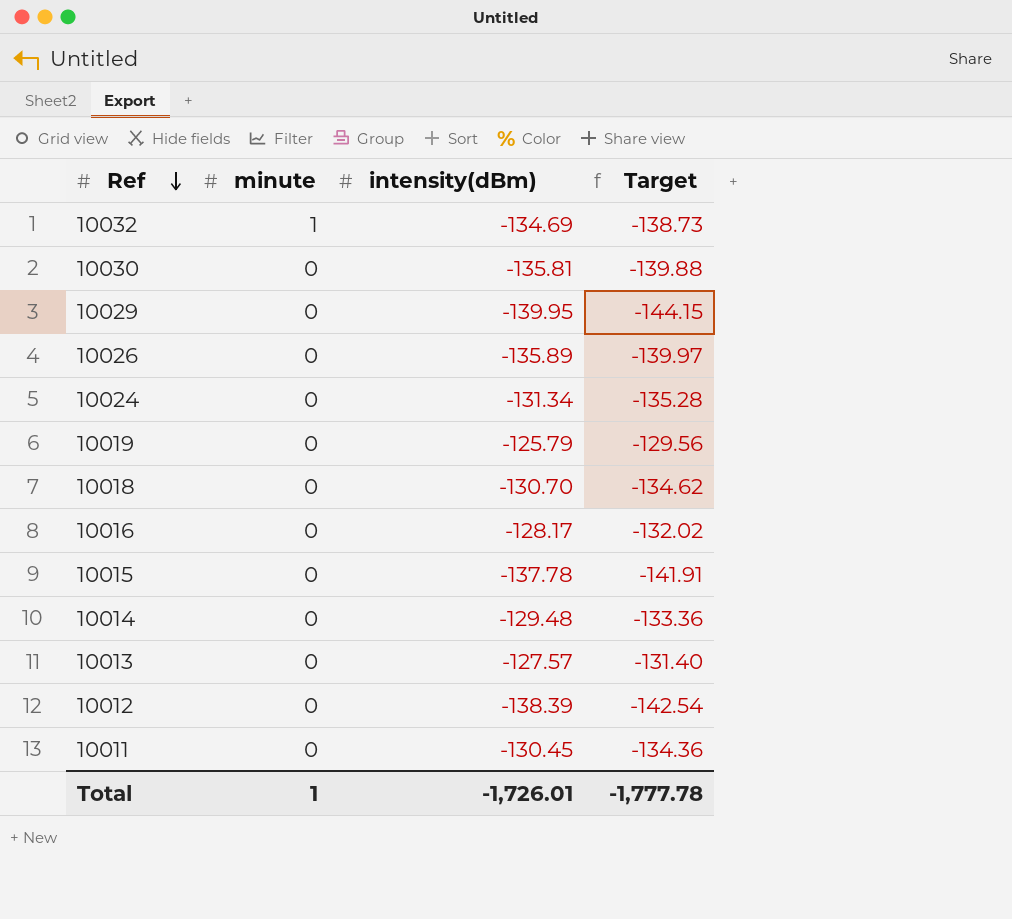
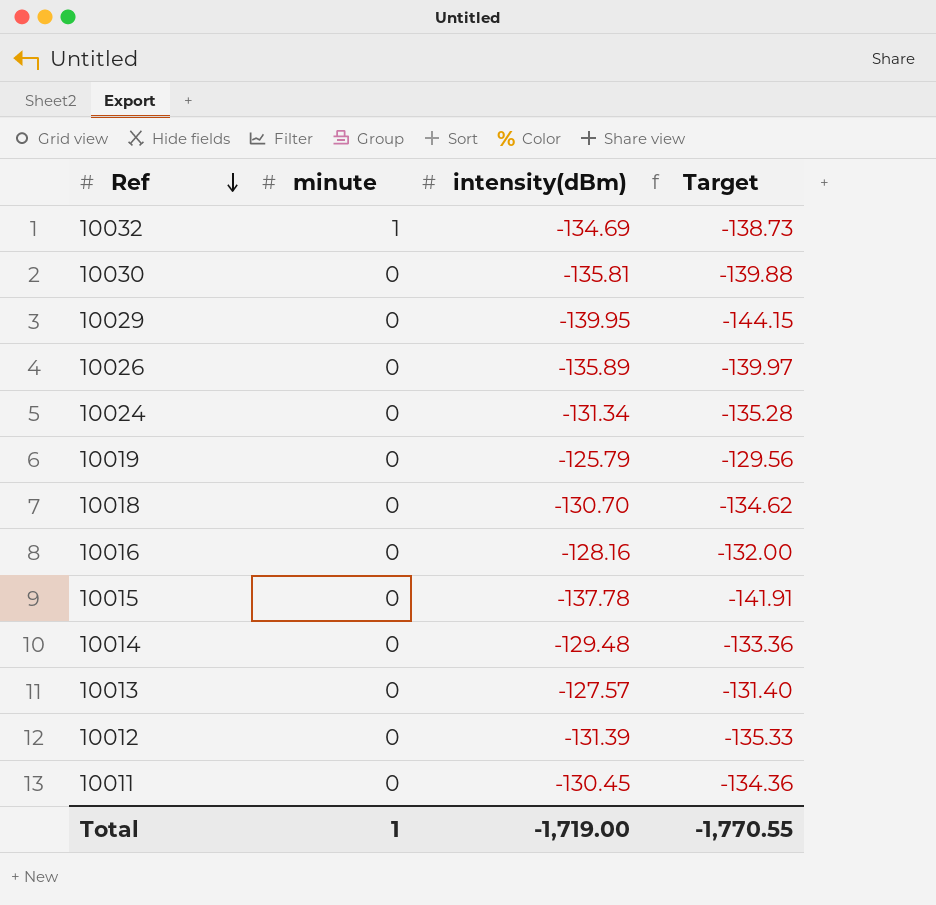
10016 | intensity(dBm): -128.17 -> -128.16
10016 | Target: -132.02 -> -132.00
10012 | intensity(dBm): -138.39 -> -131.39
10012 | Target: -142.54 -> -135.33
Total | intensity(dBm): -1,726.01 -> -1,719.00
Total | Target: -1,777.78 -> -1,770.55

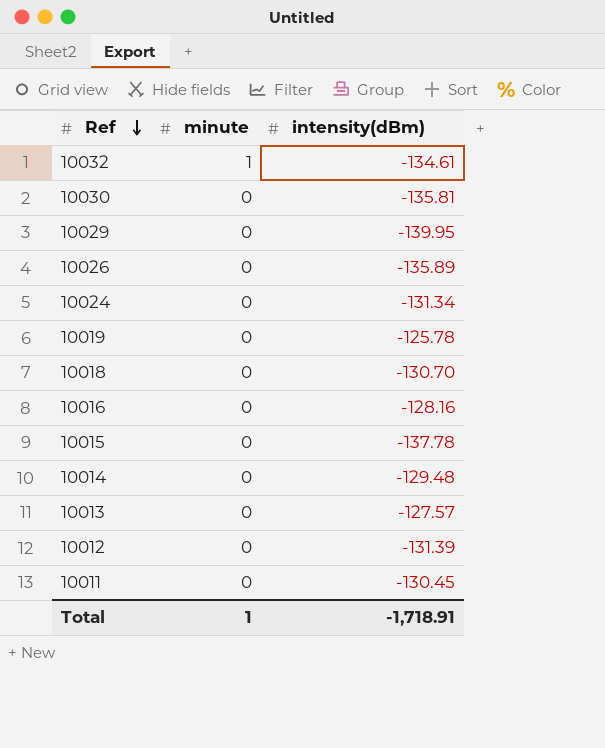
column Target | formula: [intensity(dBm)] * 1.03 -> none
10032 | intensity(dBm): -134.69 -> -134.61
10019 | intensity(dBm): -125.79 -> -125.78
Total | intensity(dBm): -1,719.00 -> -1,718.91

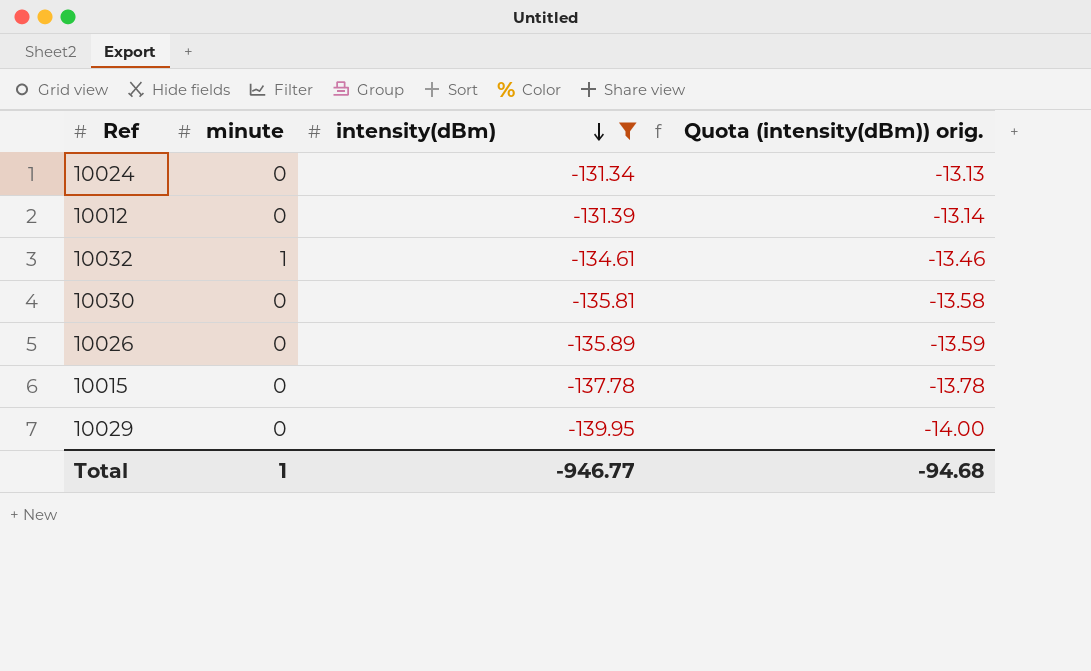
filter: none -> intensity(dBm) <= -131.34
row order: Ref descending -> intensity(dBm) descending
column Quota (intensity(dBm)) orig. | formula: none -> [intensity(dBm)] * 0.1
Total | intensity(dBm): -1,718.91 -> -946.77

